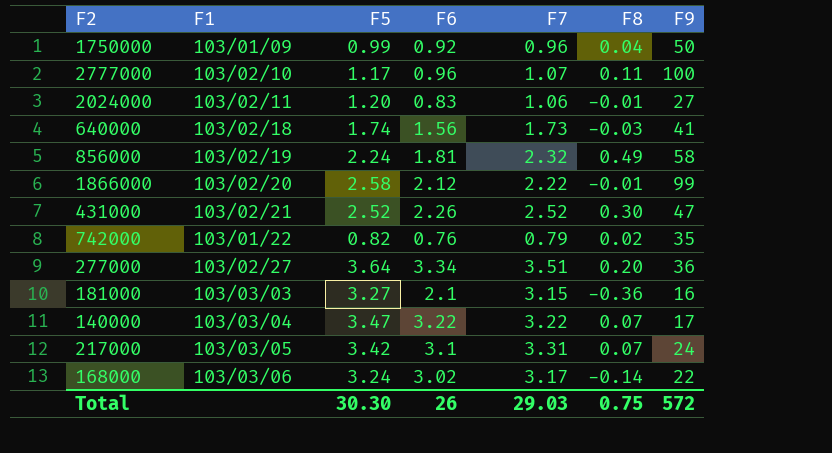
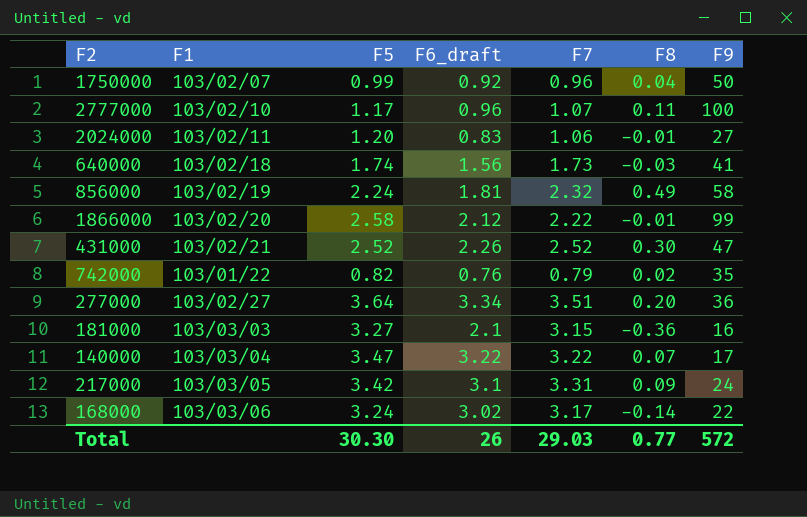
column name: F6 -> F6_draft
1750000 | F1: 103/01/09 -> 103/02/07
217000 | F8: 0.07 -> 0.09
Total | F8: 0.75 -> 0.77

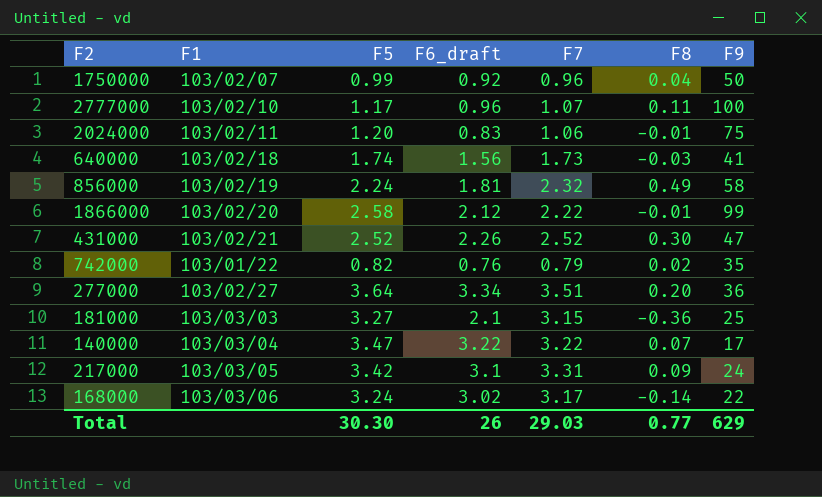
2024000 | F9: 27 -> 75
181000 | F9: 16 -> 25
Total | F9: 572 -> 629

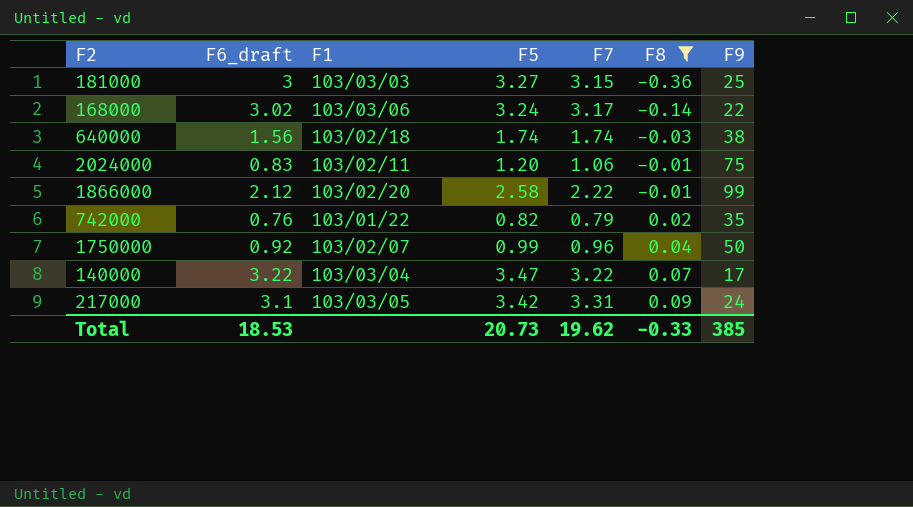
filter: none -> F8 <= 0.09
row order: none -> F8 ascending
column F6_draft | position: 4 -> 2
181000 | F6_draft: 2.1 -> 3
640000 | F7: 1.73 -> 1.74
640000 | F9: 41 -> 38
Total | F6_draft: 26 -> 18.53
Total | F5: 30.30 -> 20.73
Total | F7: 29.03 -> 19.62
Total | F8: 0.77 -> -0.33
Total | F9: 629 -> 385

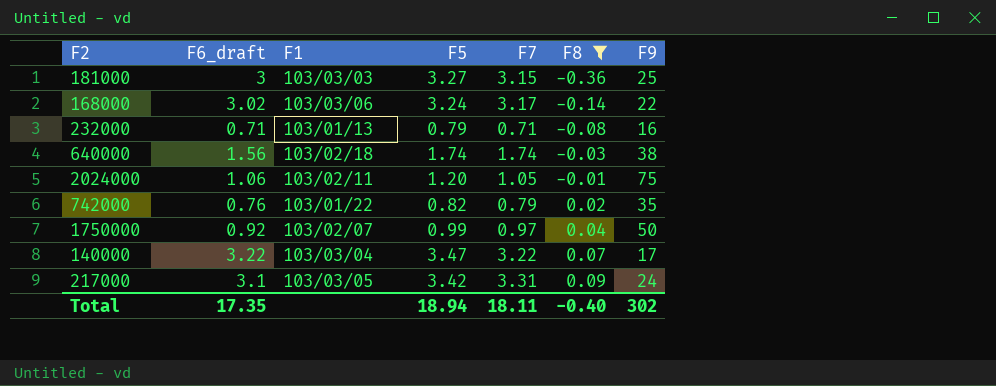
row 1866000: 2.12 | 103/02/20 | 2.58 | 2.22 | -0.01 | 99 -> none
row 232000: none -> 0.71 | 103/01/13 | 0.79 | 0.71 | -0.08 | 16
2024000 | F6_draft: 0.83 -> 1.06
2024000 | F7: 1.06 -> 1.05
1750000 | F7: 0.96 -> 0.97
Total | F6_draft: 18.53 -> 17.35
Total | F5: 20.73 -> 18.94
Total | F7: 19.62 -> 18.11
Total | F8: -0.33 -> -0.40
Total | F9: 385 -> 302

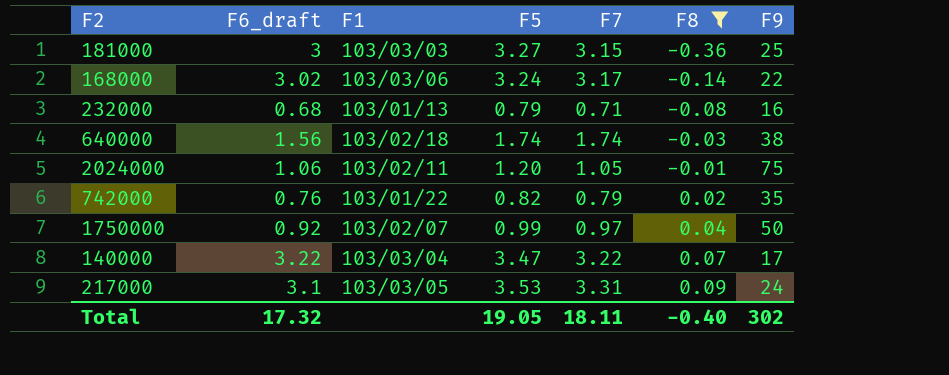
232000 | F6_draft: 0.71 -> 0.68
217000 | F5: 3.42 -> 3.53
Total | F6_draft: 17.35 -> 17.32
Total | F5: 18.94 -> 19.05

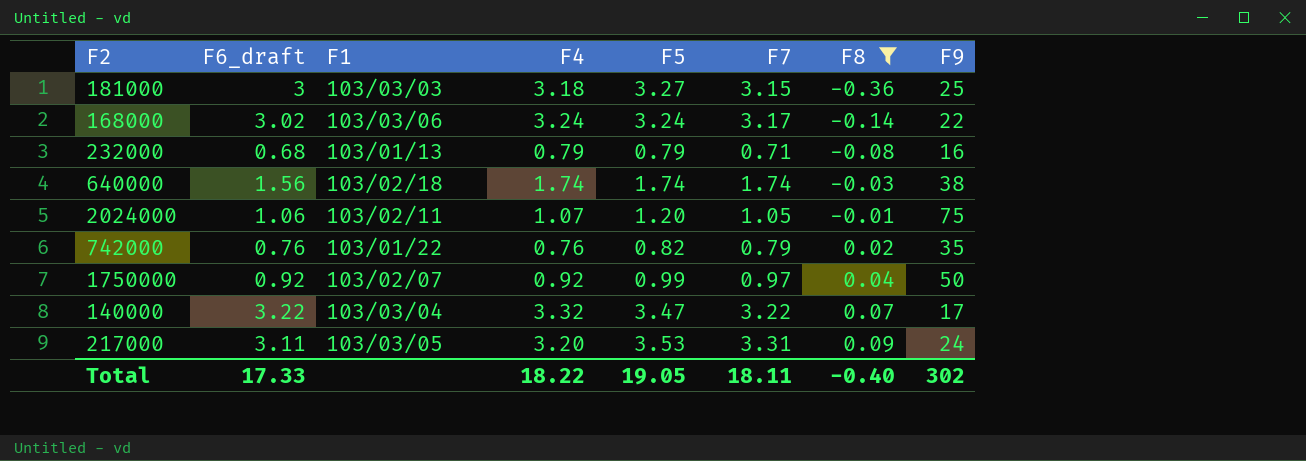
column F4 | position: none -> 4
217000 | F6_draft: 3.1 -> 3.11
Total | F6_draft: 17.32 -> 17.33

